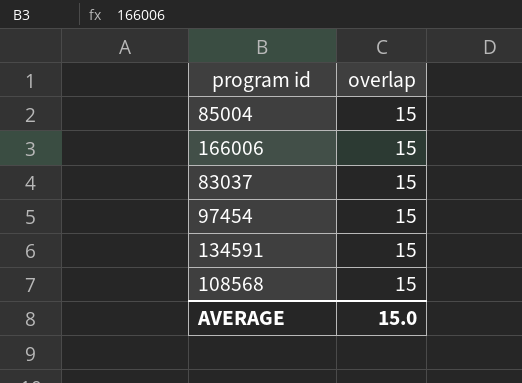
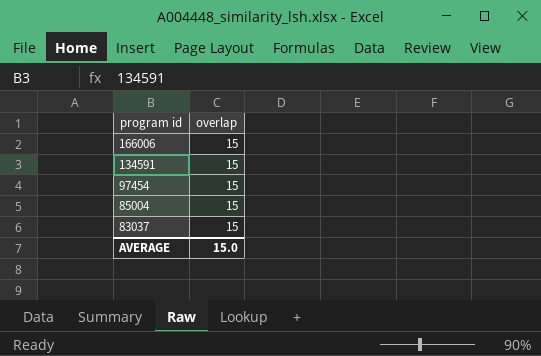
row order: none -> program id descending
row 108568: 15 -> none

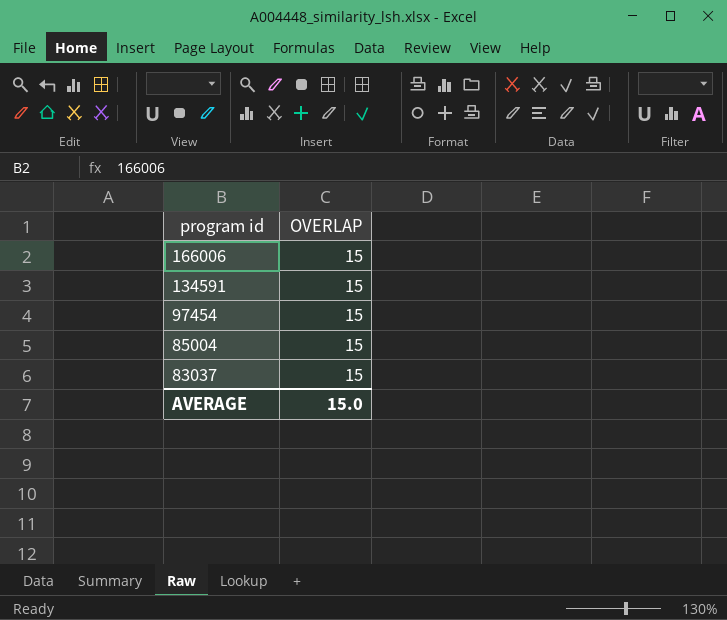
column name: overlap -> OVERLAP

